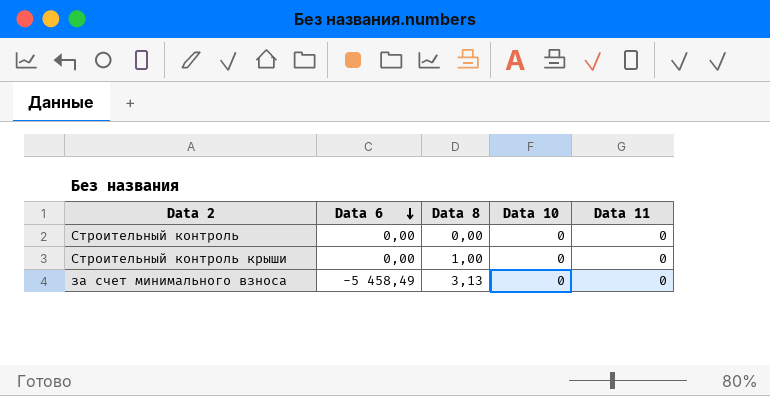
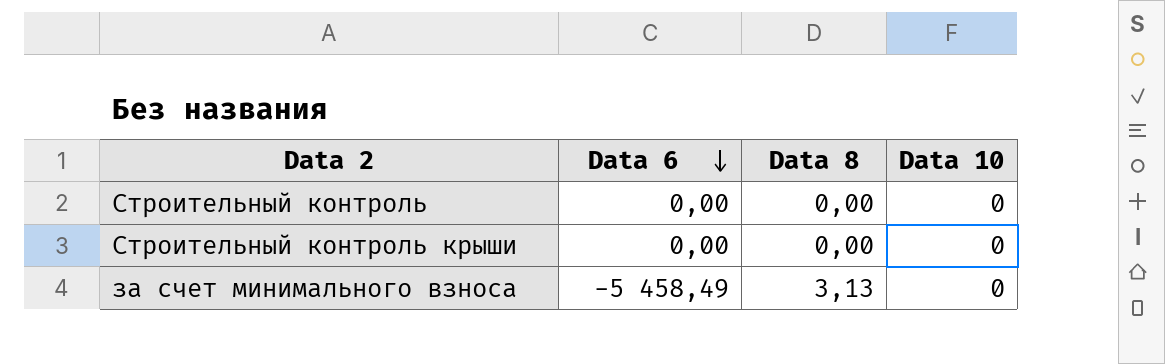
column Data 11 | position: 5 -> none
Строительный контроль крыши | Data 8: 1,00 -> 0,00

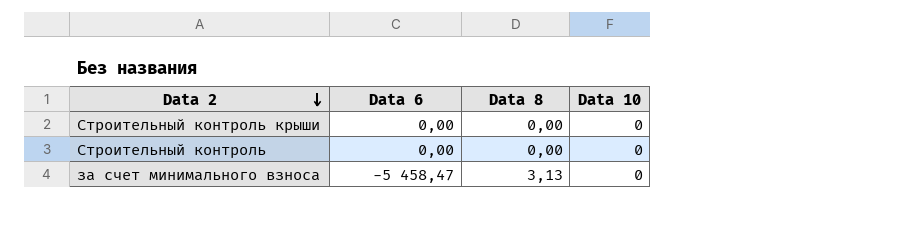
row order: Data 6 descending -> Data 2 descending
за счет минимального взноса | Data 6: -5 458,49 -> -5 458,47

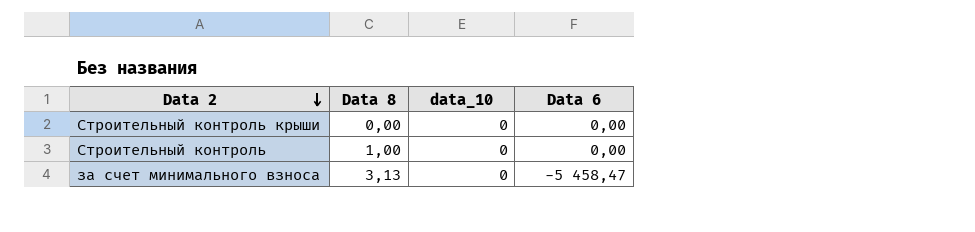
column name: Data 10 -> data_10
column Data 6 | position: 2 -> 4
Строительный контроль | Data 8: 0,00 -> 1,00

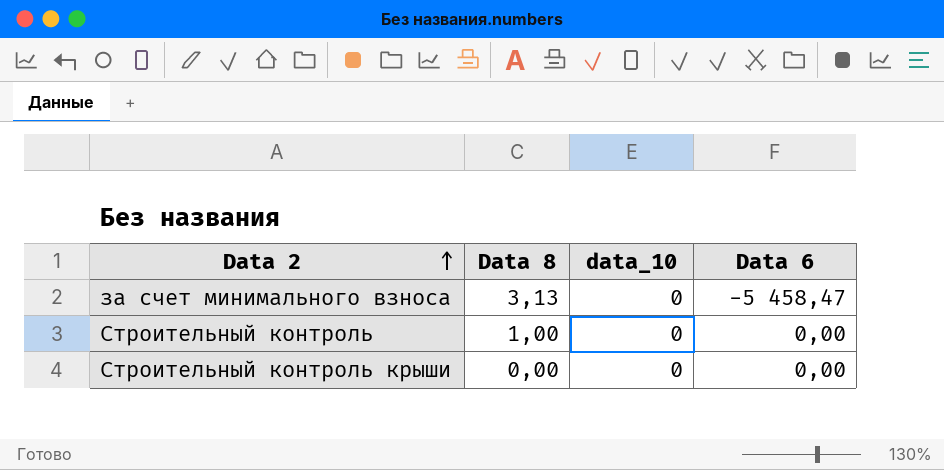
row order: Data 2 descending -> Data 2 ascending

